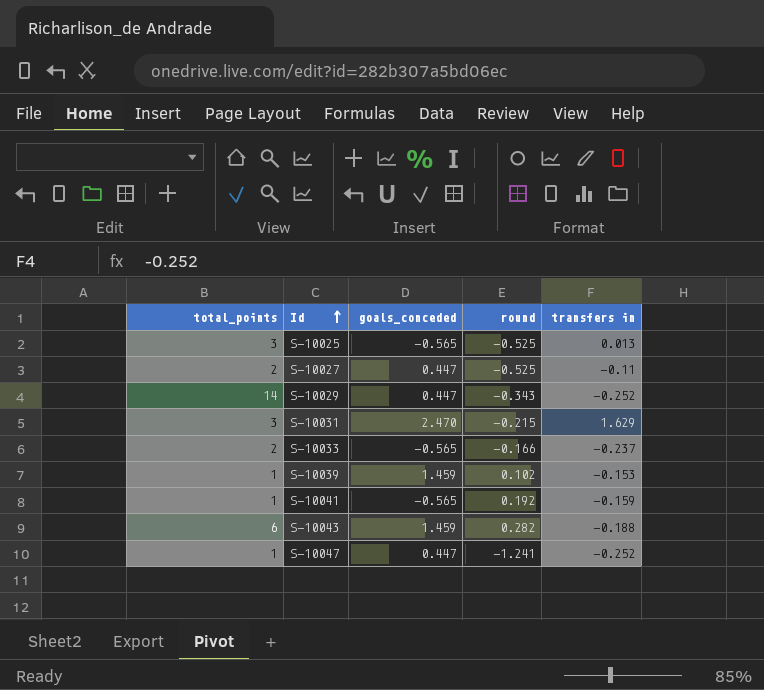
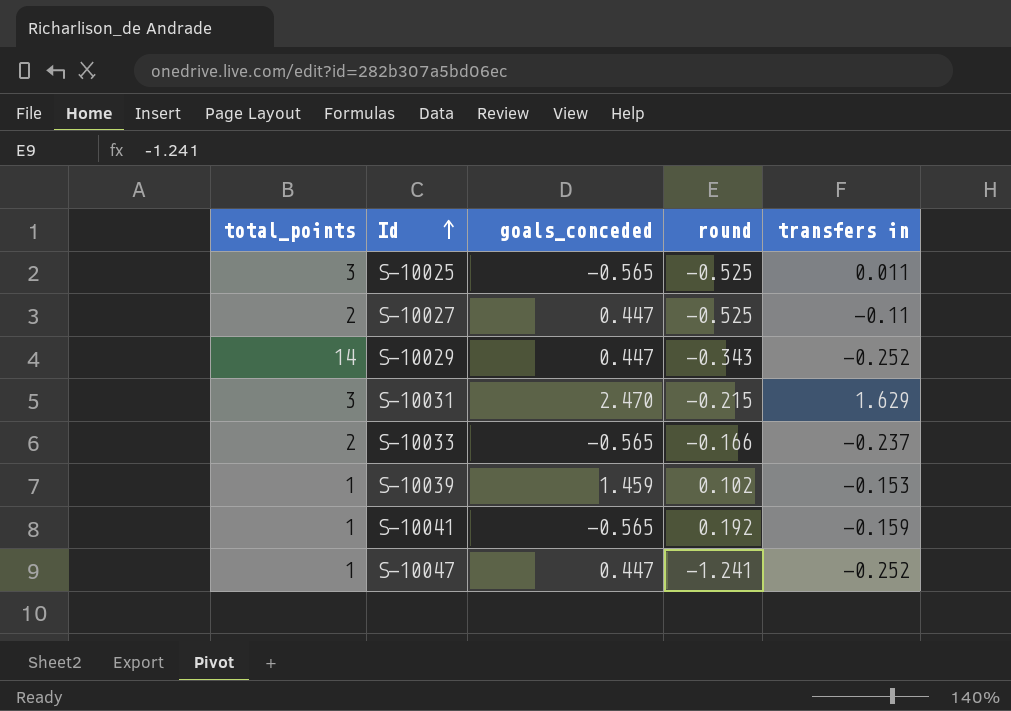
row S-10043: 6 | 1.459 | 0.282 | -0.188 -> none
S-10025 | transfers in: 0.013 -> 0.011

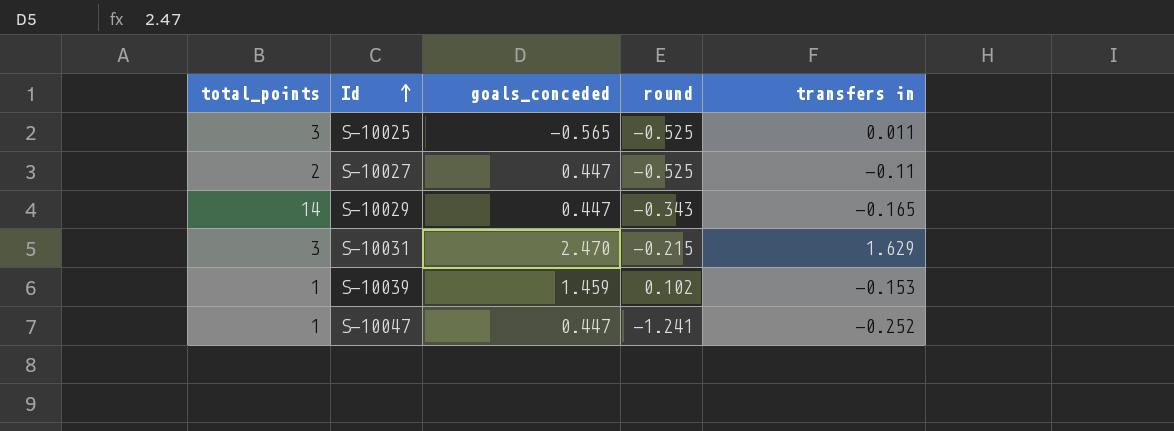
row S-10033: 2 | -0.565 | -0.166 | -0.237 -> none
row S-10041: 1 | -0.565 | 0.192 | -0.159 -> none
S-10029 | transfers in: -0.252 -> -0.165

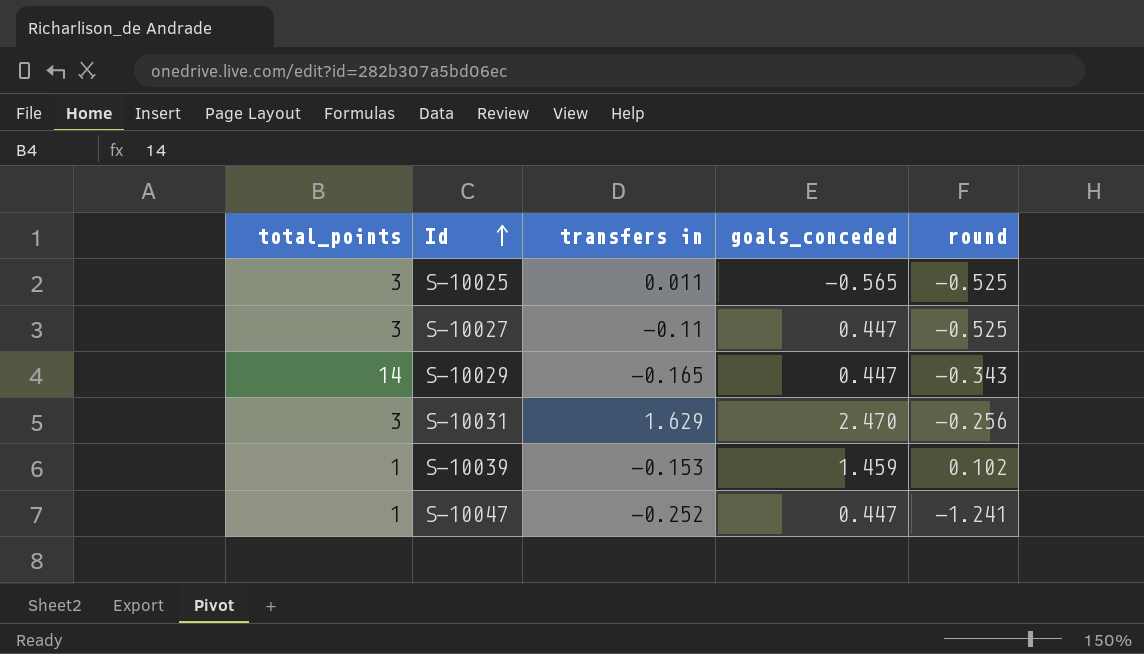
column transfers in | position: 5 -> 3
S-10027 | total_points: 2 -> 3
S-10031 | round: -0.215 -> -0.256

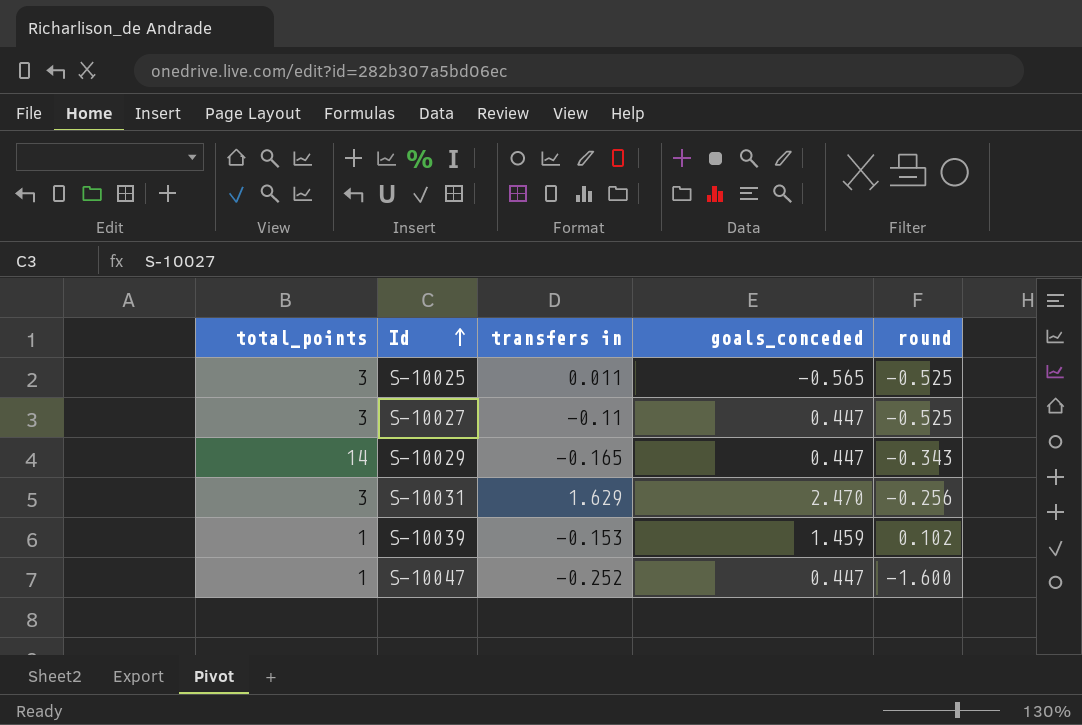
S-10047 | round: -1.241 -> -1.600

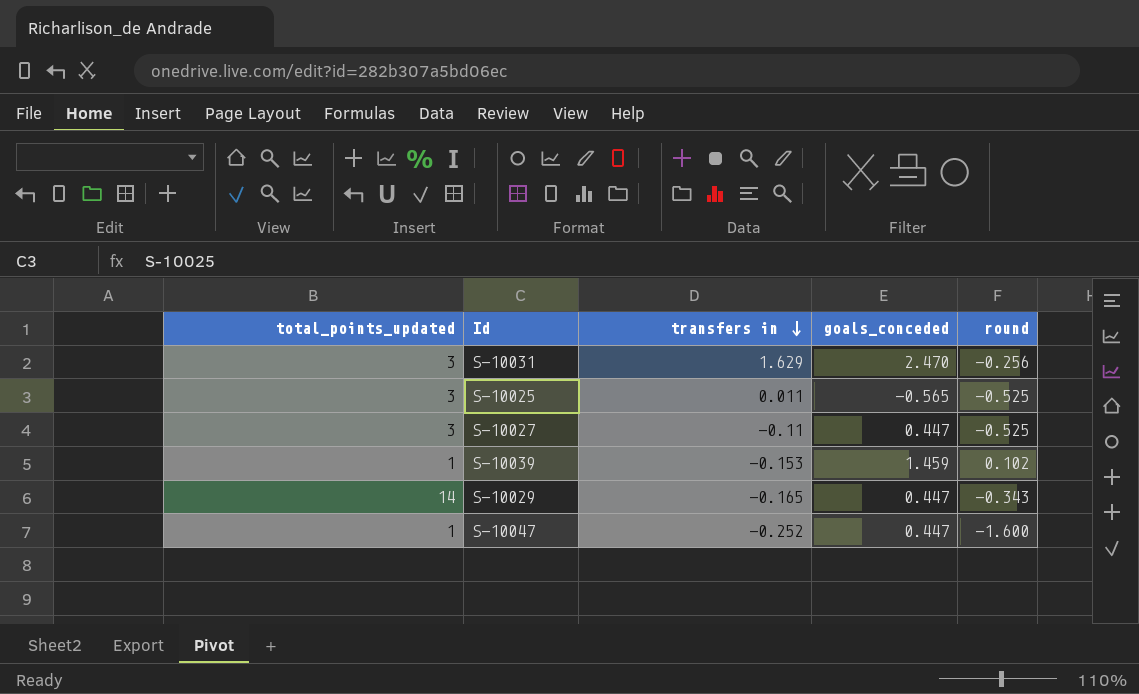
row order: Id ascending -> transfers in descending
column name: total_points -> total_points_updated

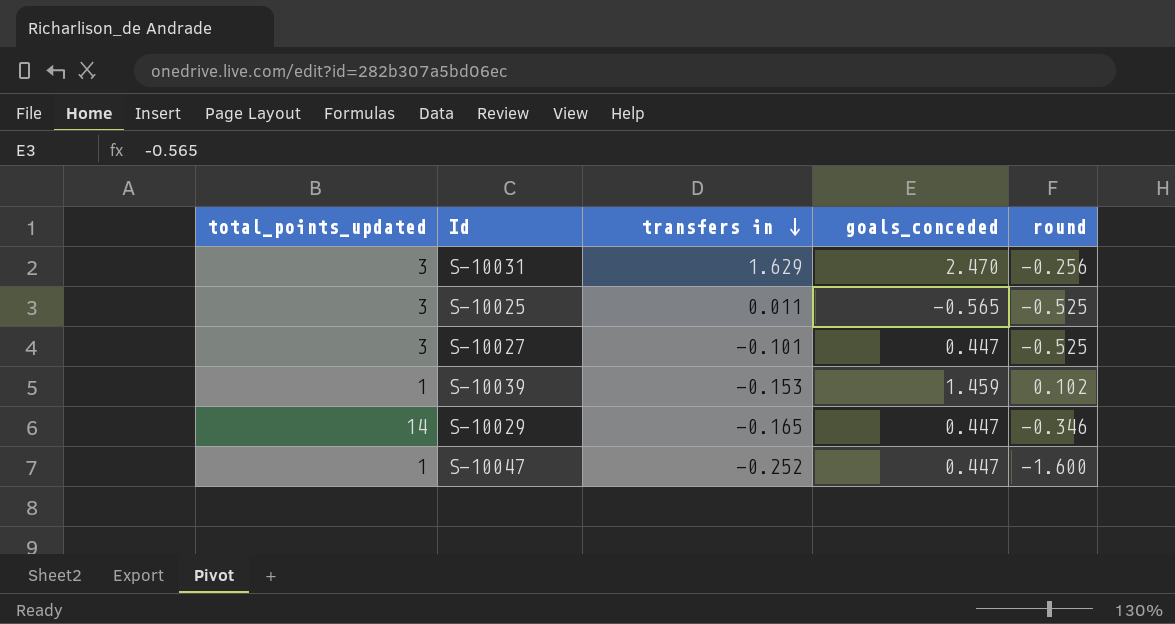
S-10027 | transfers in: -0.11 -> -0.101
S-10029 | round: -0.343 -> -0.346

